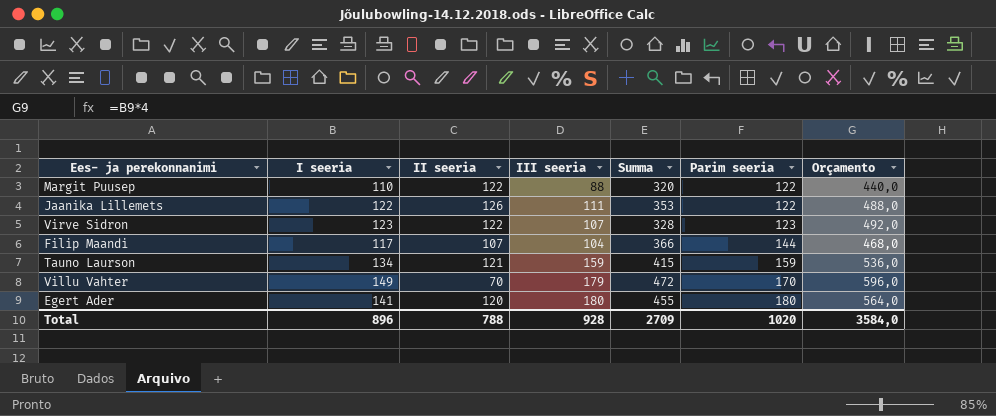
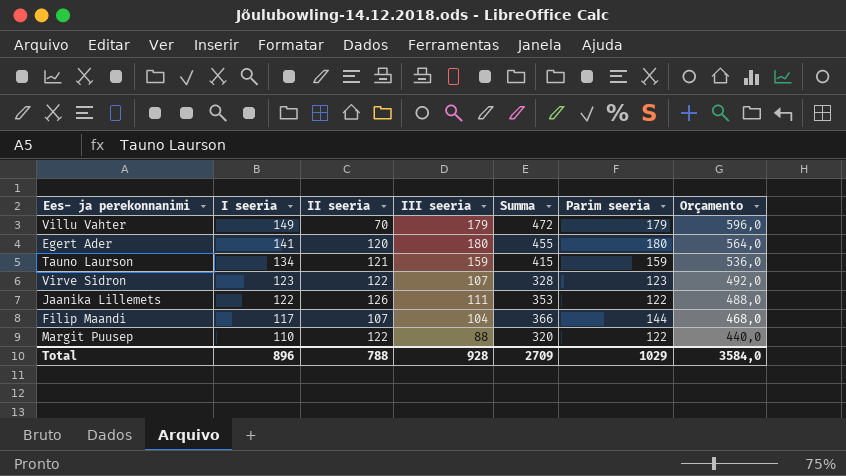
row order: Parim seeria ascending -> I seeria descending
Villu Vahter | Parim seeria: 170 -> 179
Total | Parim seeria: 1020 -> 1029

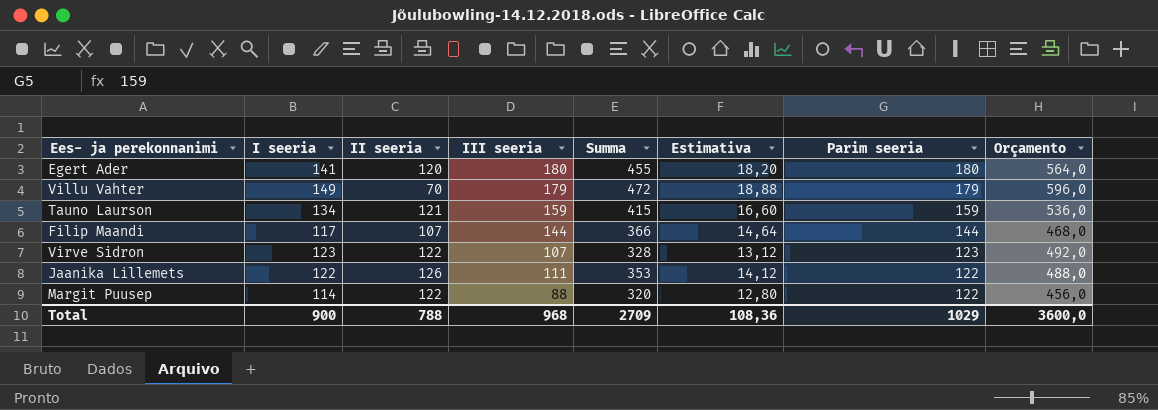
row order: I seeria descending -> Parim seeria descending
column Estimativa | formula: none -> [Summa] * 0,04
Filip Maandi | III seeria: 104 -> 144
Margit Puusep | I seeria: 110 -> 114
Margit Puusep | Orçamento: 440,0 -> 456,0
Total | I seeria: 896 -> 900
Total | III seeria: 928 -> 968
Total | Orçamento: 3584,0 -> 3600,0

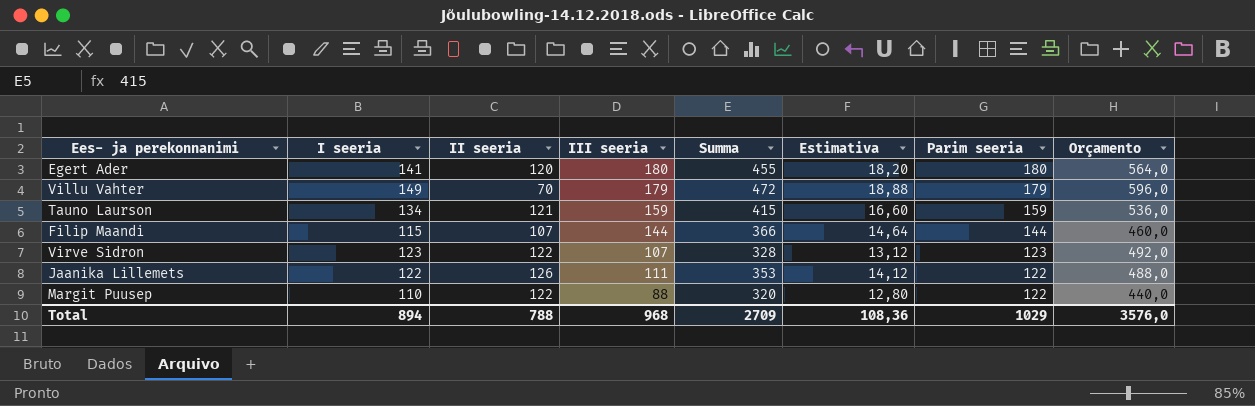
Filip Maandi | I seeria: 117 -> 115
Filip Maandi | Orçamento: 468,0 -> 460,0
Margit Puusep | I seeria: 114 -> 110
Margit Puusep | Orçamento: 456,0 -> 440,0
Total | I seeria: 900 -> 894
Total | Orçamento: 3600,0 -> 3576,0

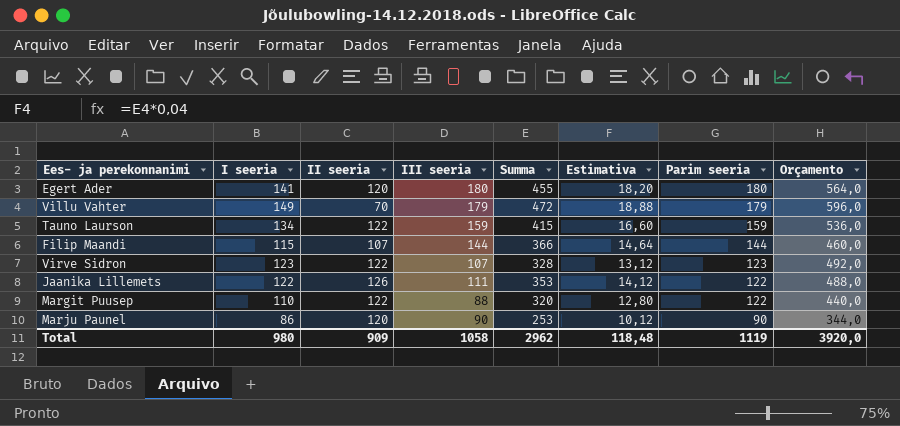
Tauno Laurson | II seeria: 121 -> 122
row Marju Paunel: none -> 86 | 120 | 90 | 253 | 10,12 | 90 | 344,0
Total | I seeria: 894 -> 980
Total | II seeria: 788 -> 909
Total | III seeria: 968 -> 1058
Total | Summa: 2709 -> 2962
Total | Estimativa: 108,36 -> 118,48
Total | Parim seeria: 1029 -> 1119
Total | Orçamento: 3576,0 -> 3920,0

